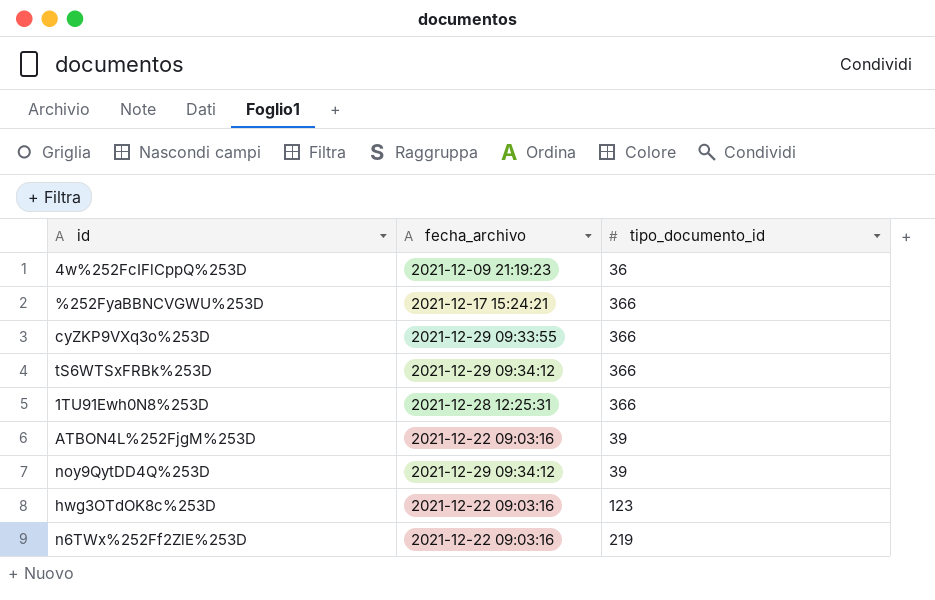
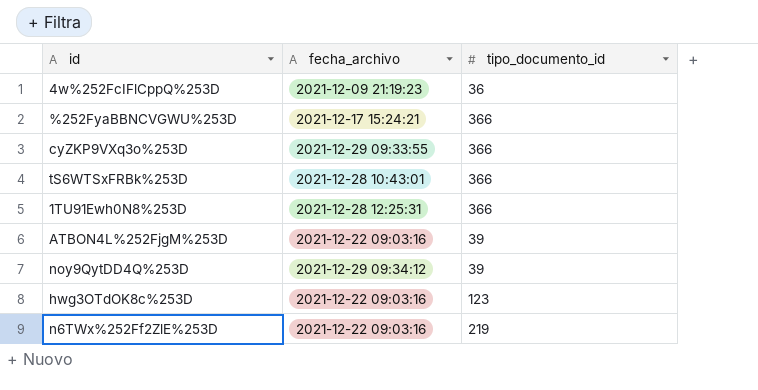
tS6WTSxFRBk%253D | fecha_archivo: 2021-12-29 09:34:12 -> 2021-12-28 10:43:01

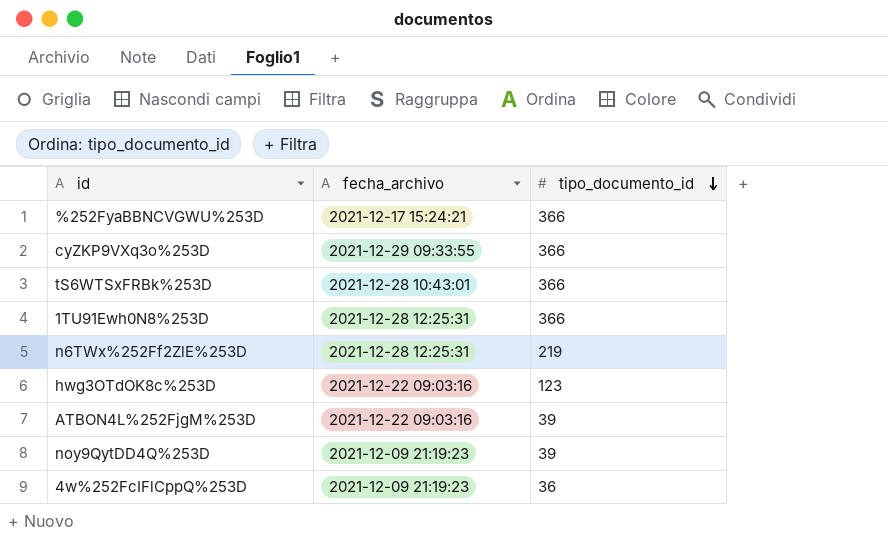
row order: none -> tipo_documento_id descending
n6TWx%252Ff2ZlE%253D | fecha_archivo: 2021-12-22 09:03:16 -> 2021-12-28 12:25:31
noy9QytDD4Q%253D | fecha_archivo: 2021-12-29 09:34:12 -> 2021-12-09 21:19:23

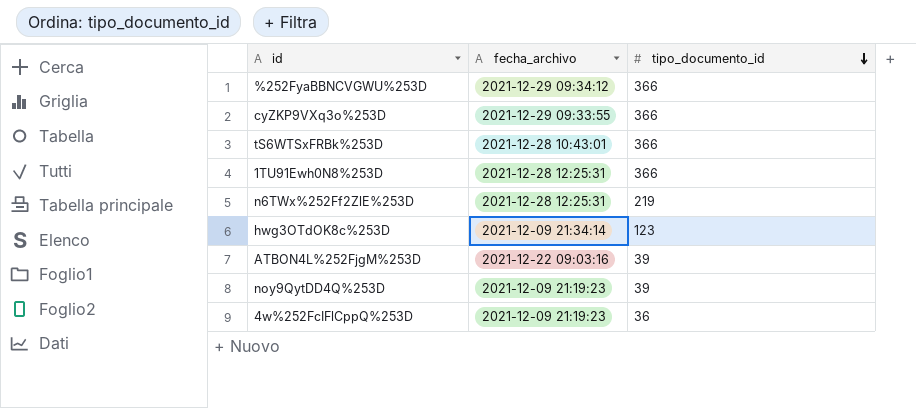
%252FyaBBNCVGWU%253D | fecha_archivo: 2021-12-17 15:24:21 -> 2021-12-29 09:34:12
hwg3OTdOK8c%253D | fecha_archivo: 2021-12-22 09:03:16 -> 2021-12-09 21:34:14

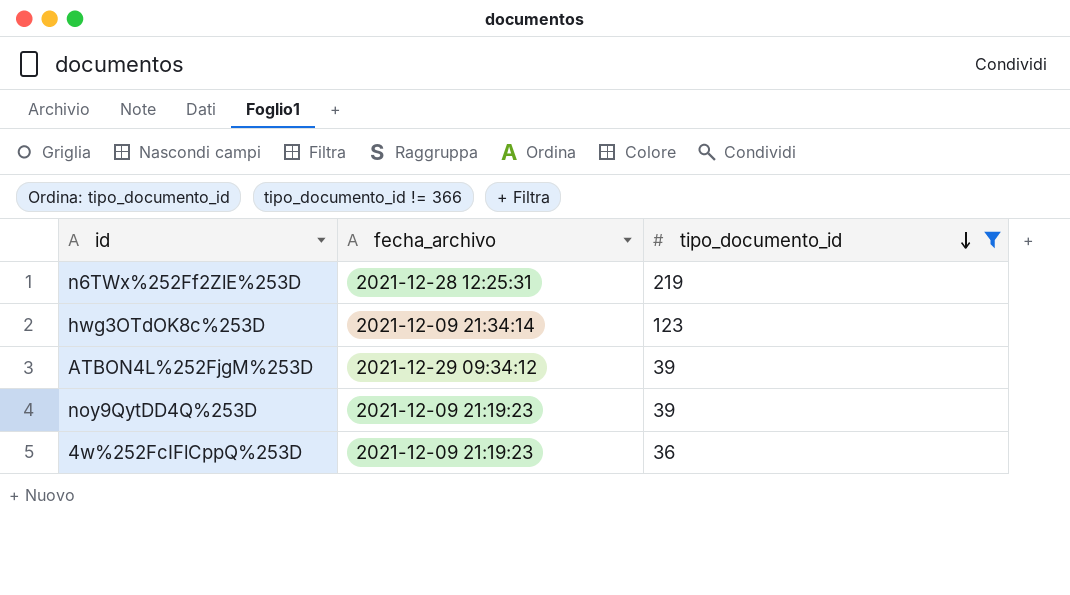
filter: none -> tipo_documento_id != 366
ATBON4L%252FjgM%253D | fecha_archivo: 2021-12-22 09:03:16 -> 2021-12-29 09:34:12

